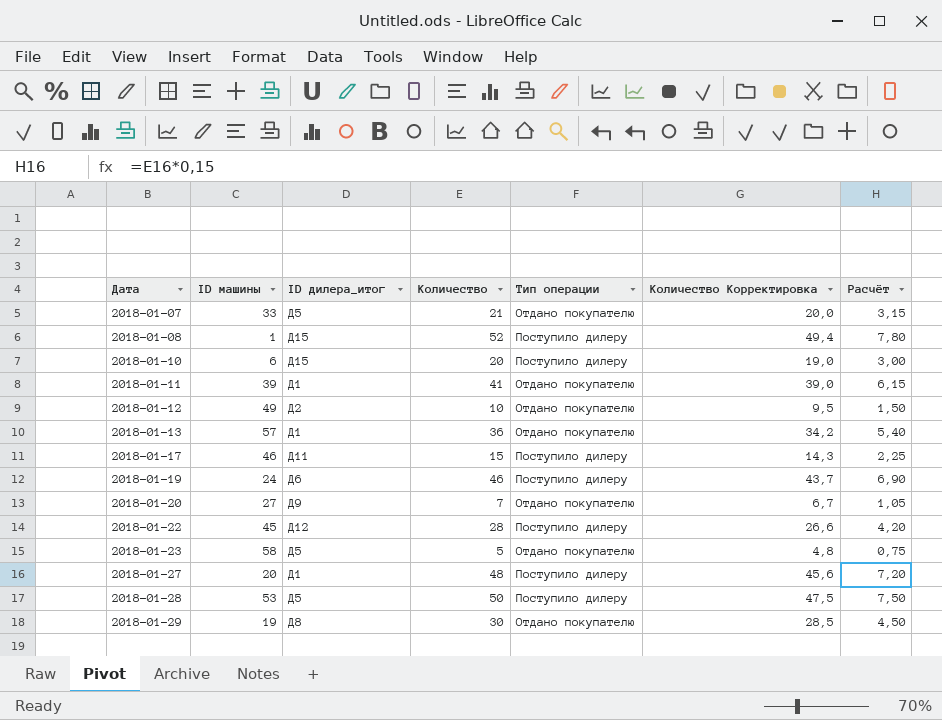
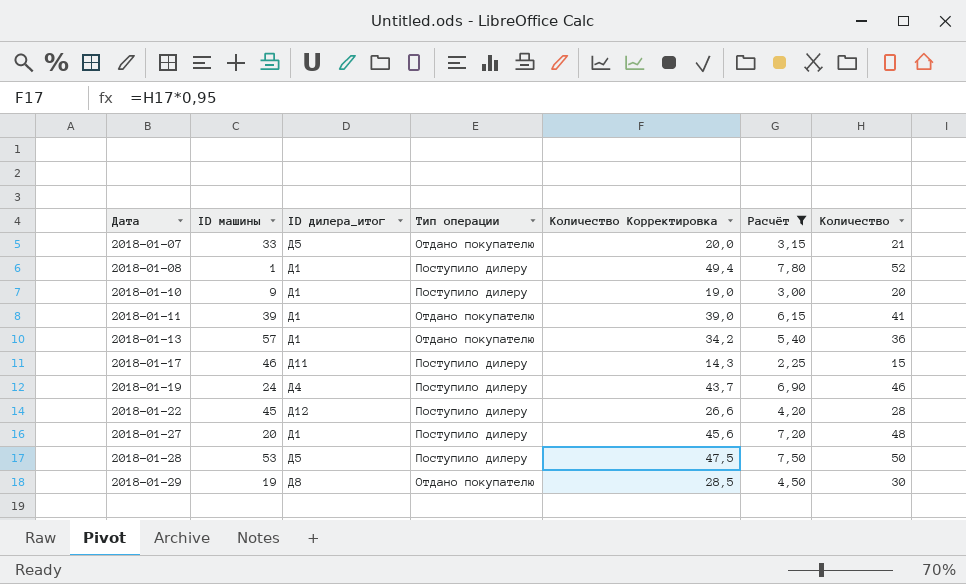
filter: none -> Расчёт >= 2,25
column Количество | position: 4 -> 7
2018-01-08 | ID дилера_итог: Д15 -> Д1
2018-01-10 | ID машины: 6 -> 9
2018-01-10 | ID дилера_итог: Д15 -> Д1
2018-01-19 | ID дилера_итог: Д6 -> Д4

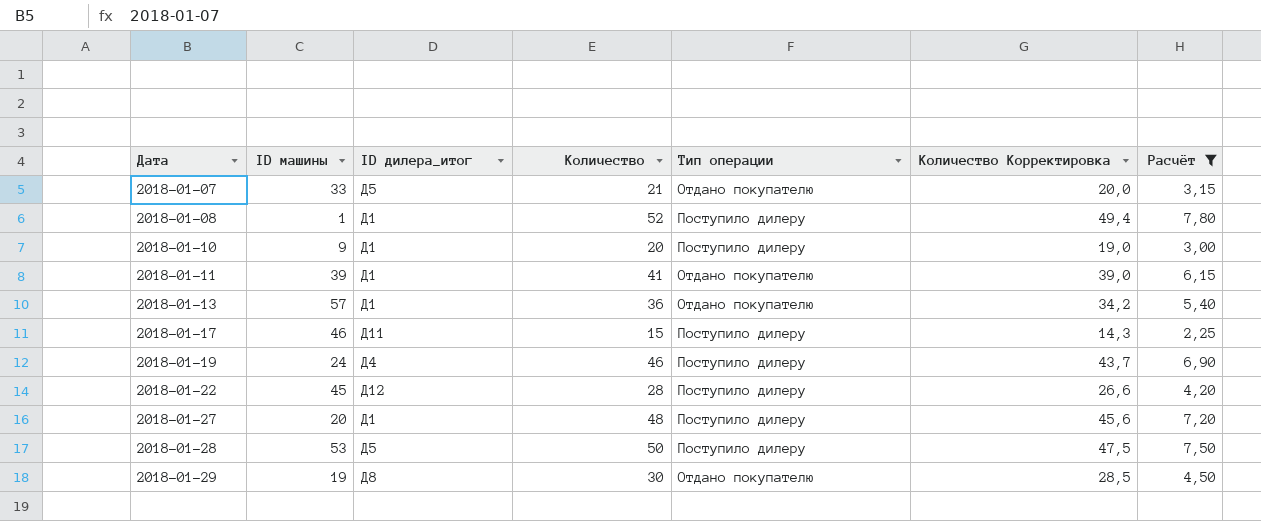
column Количество | position: 7 -> 4

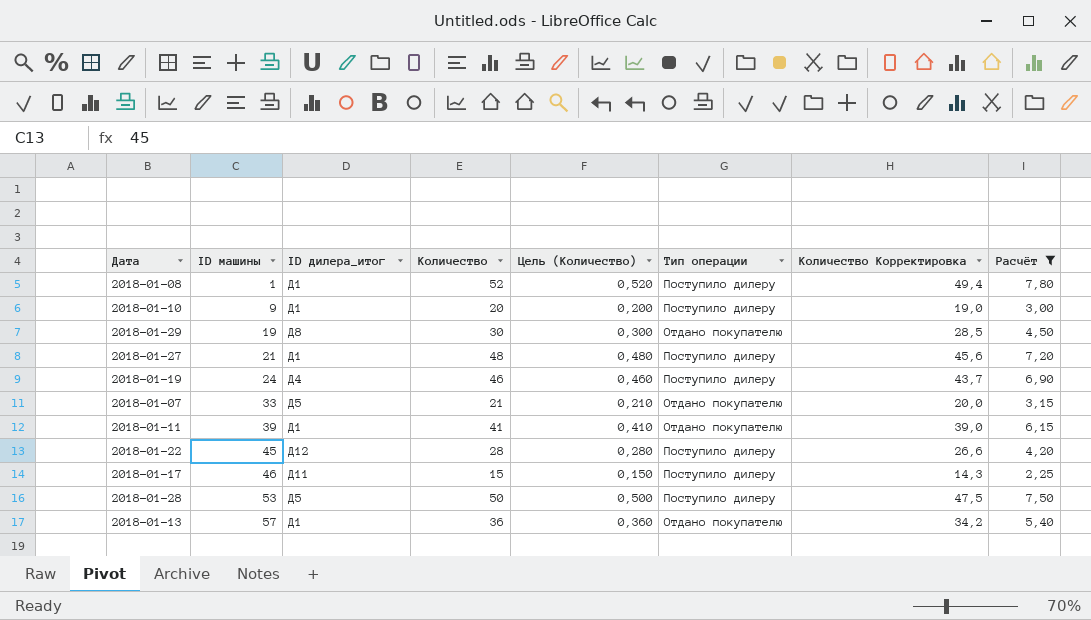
row order: Дата ascending -> ID машины ascending
column Цель (Количество) | formula: none -> [Количество] * 0,01
2018-01-27 | ID машины: 20 -> 21

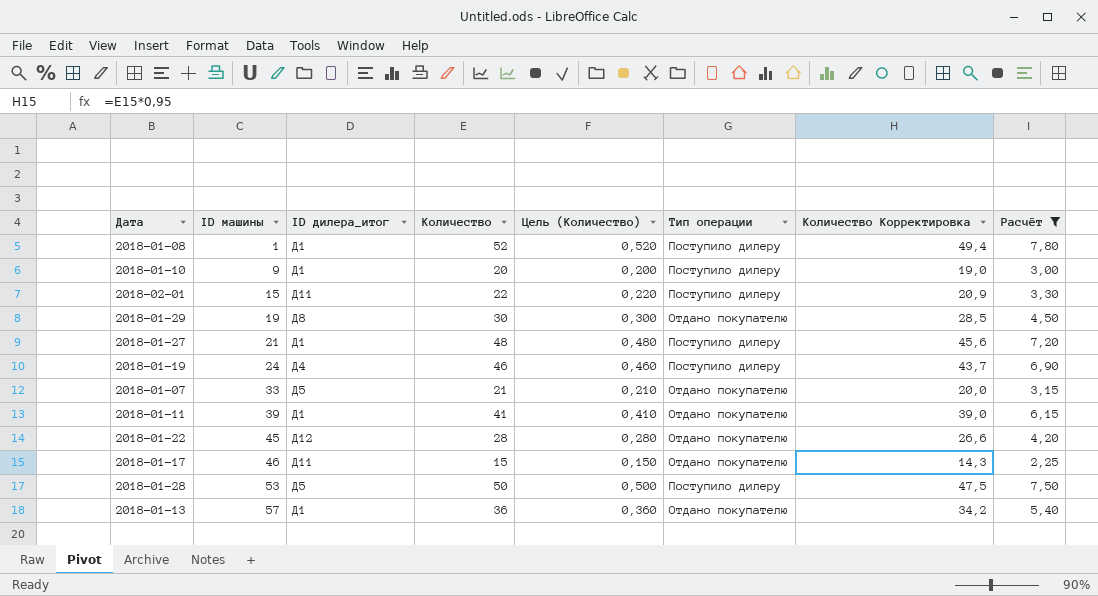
row 2018-02-01: none -> 15 | Д11 | 22 | 0,220 | Поступило дилеру | 20,9 | 3,30
2018-01-22 | Тип операции: Поступило дилеру -> Отдано покупателю
2018-01-17 | Тип операции: Поступило дилеру -> Отдано покупателю

